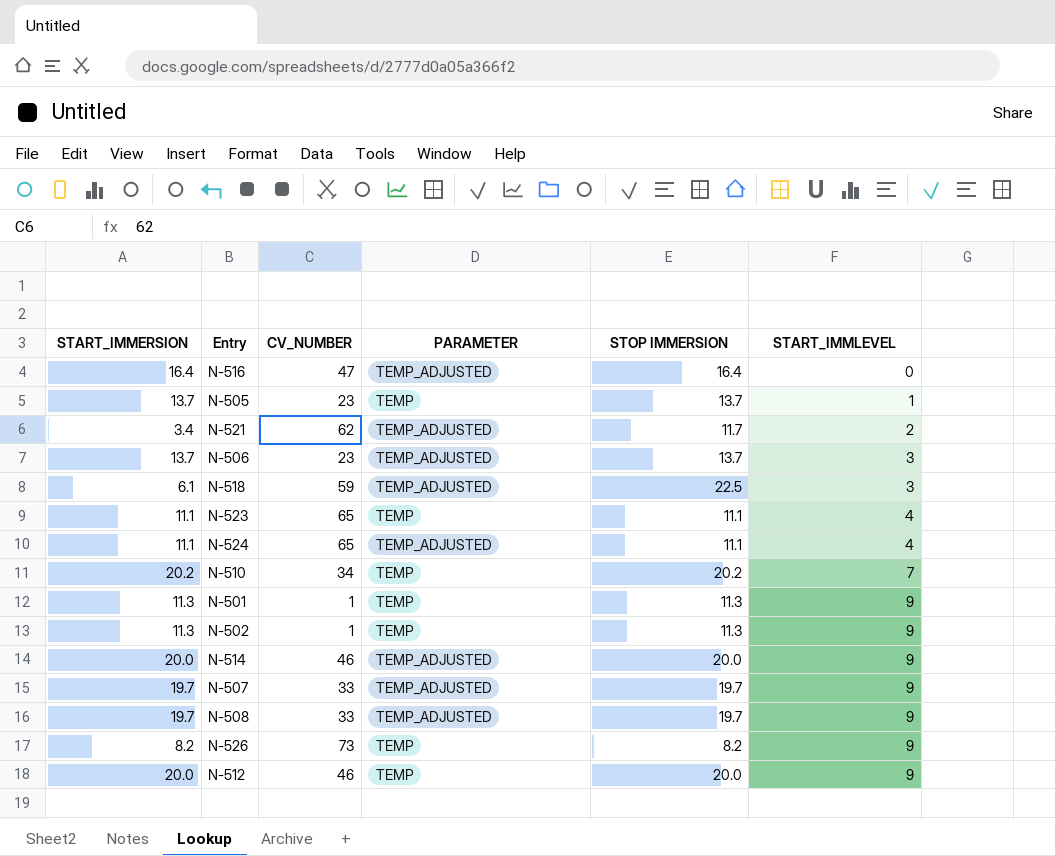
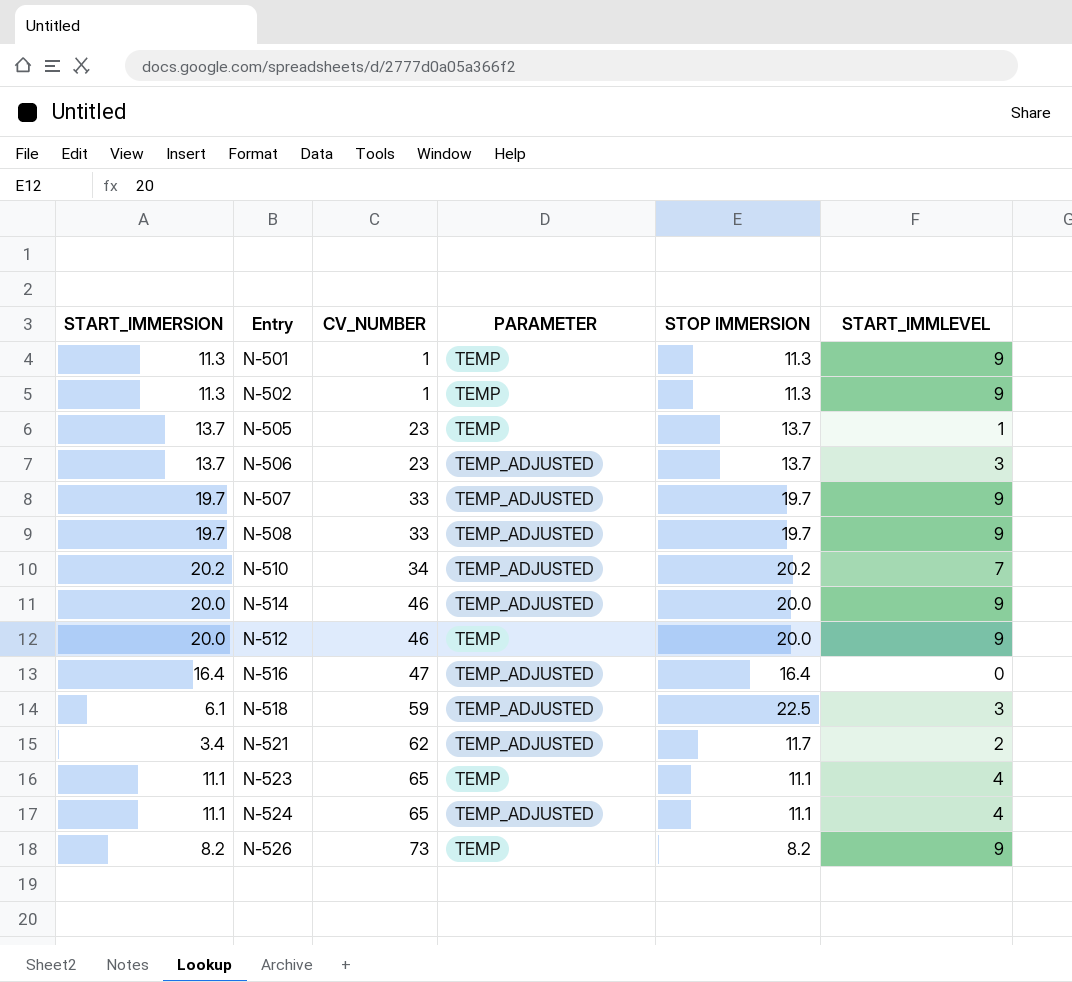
row order: START_IMMLEVEL ascending -> CV_NUMBER ascending
N-510 | PARAMETER: TEMP -> TEMP_ADJUSTED

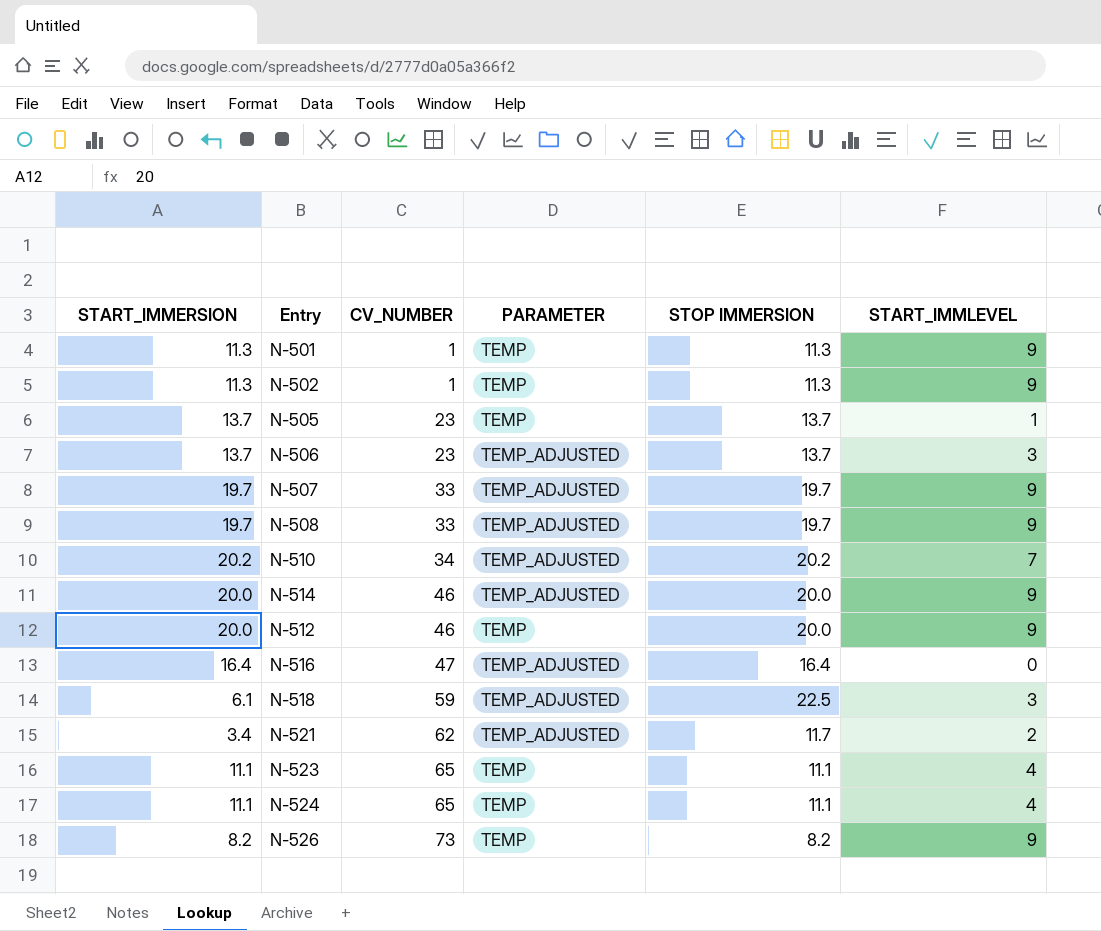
N-524 | PARAMETER: TEMP_ADJUSTED -> TEMP

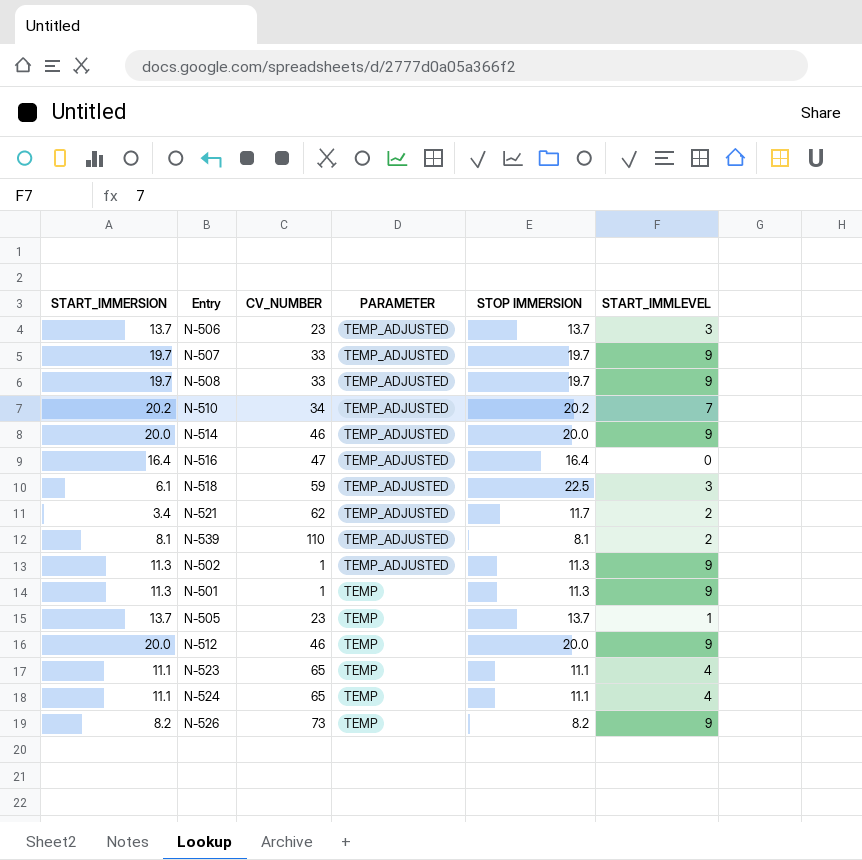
row order: CV_NUMBER ascending -> PARAMETER descending
row N-539: none -> 8.1 | 110 | TEMP_ADJUSTED | 8.1 | 2
N-502 | PARAMETER: TEMP -> TEMP_ADJUSTED

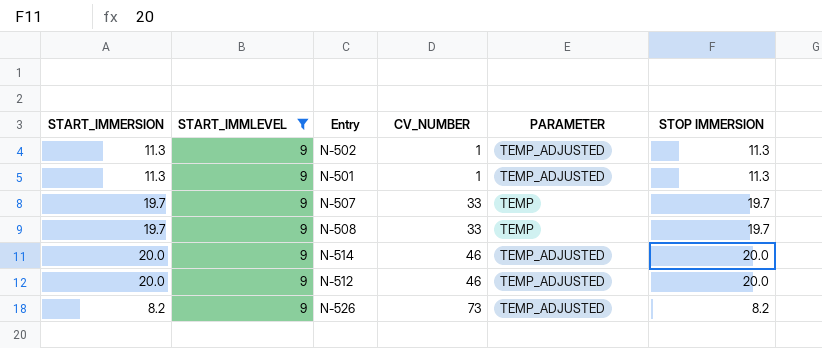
filter: none -> START_IMMLEVEL = 9
row order: PARAMETER descending -> CV_NUMBER ascending
column START_IMMLEVEL | position: 6 -> 2
N-501 | PARAMETER: TEMP -> TEMP_ADJUSTED
N-507 | PARAMETER: TEMP_ADJUSTED -> TEMP
N-508 | PARAMETER: TEMP_ADJUSTED -> TEMP
N-512 | PARAMETER: TEMP -> TEMP_ADJUSTED
N-526 | PARAMETER: TEMP -> TEMP_ADJUSTED

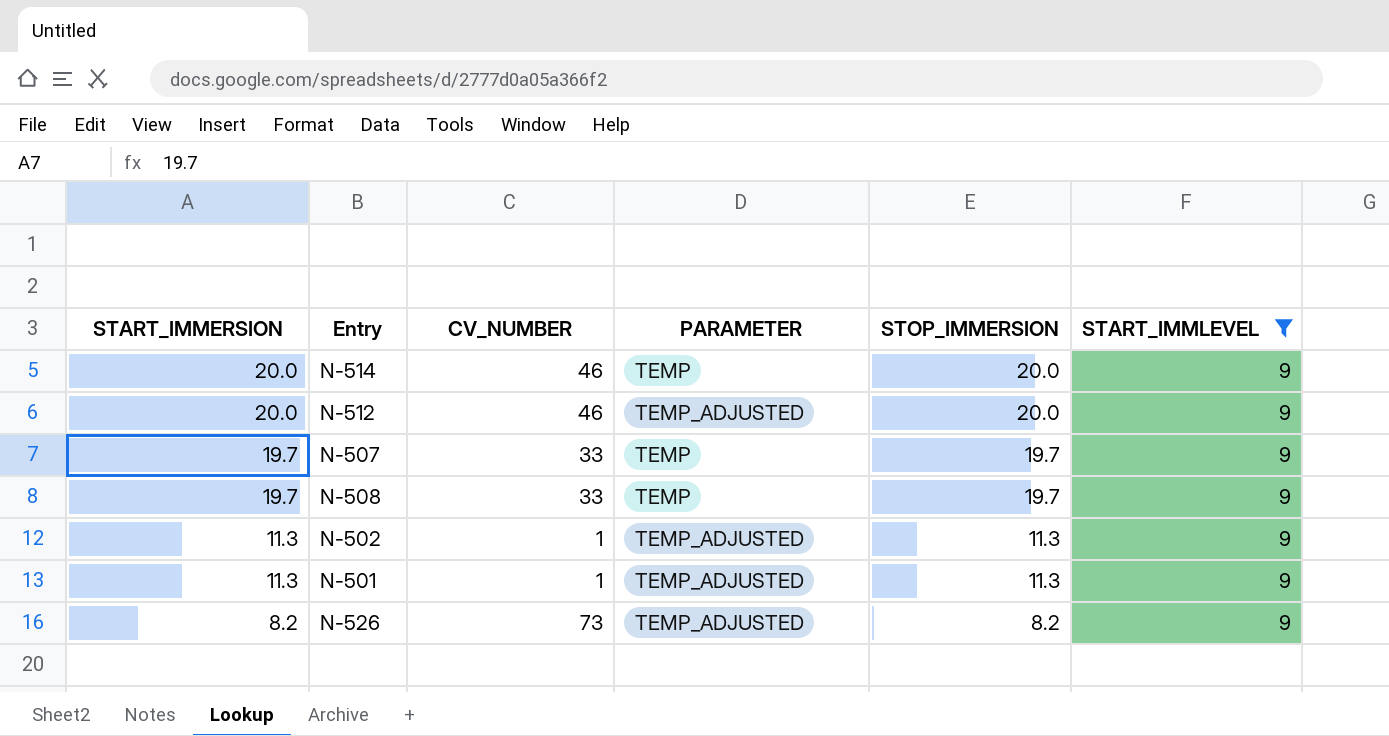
row order: CV_NUMBER ascending -> START_IMMERSION descending
column name: STOP IMMERSION -> STOP_IMMERSION
column START_IMMLEVEL | position: 2 -> 6
N-514 | PARAMETER: TEMP_ADJUSTED -> TEMP

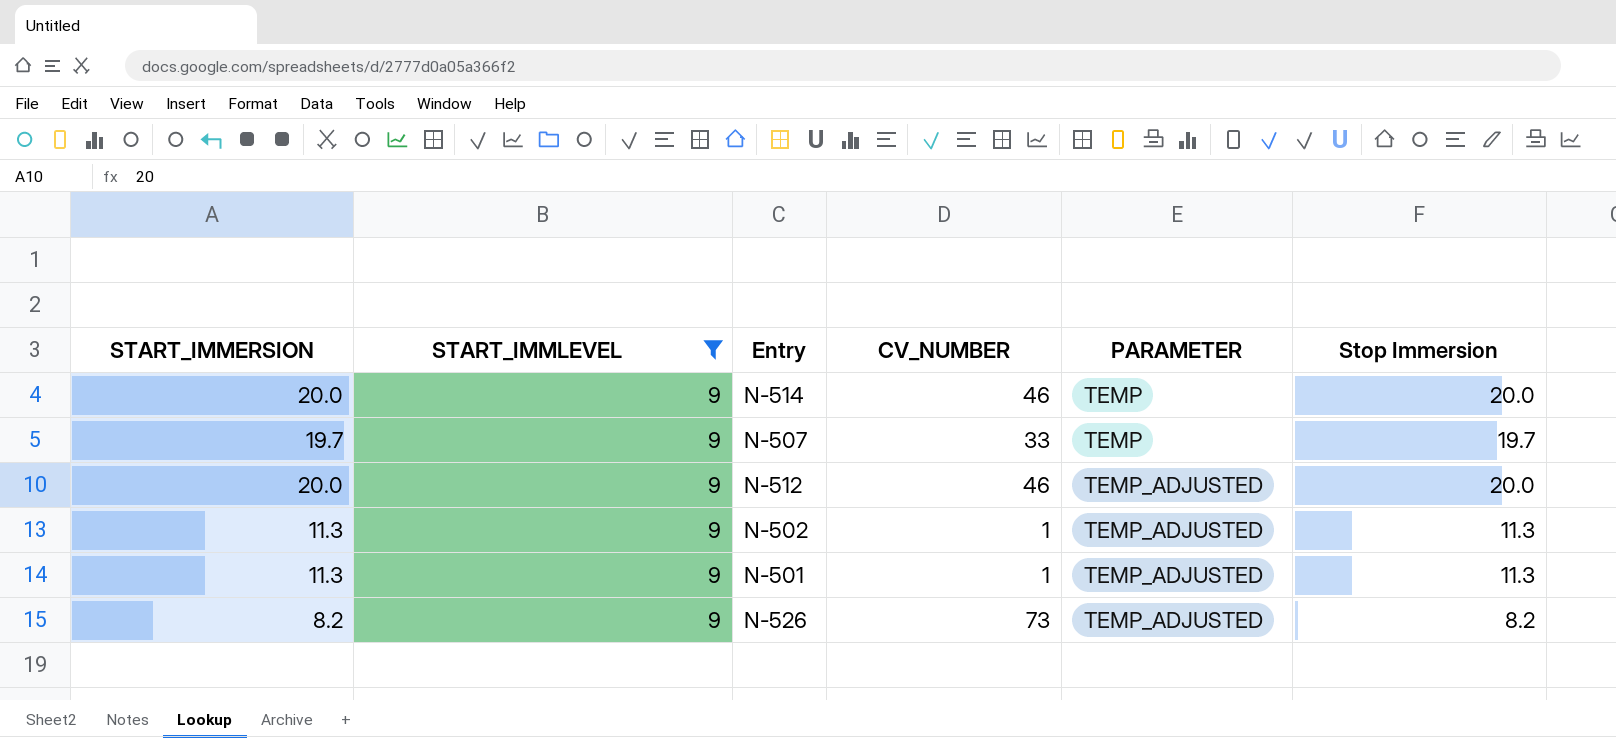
row order: START_IMMERSION descending -> PARAMETER ascending
column START_IMMLEVEL | position: 6 -> 2
column name: STOP_IMMERSION -> Stop Immersion
row N-508: 19.7 | 33 | TEMP | 19.7 | 9 -> none

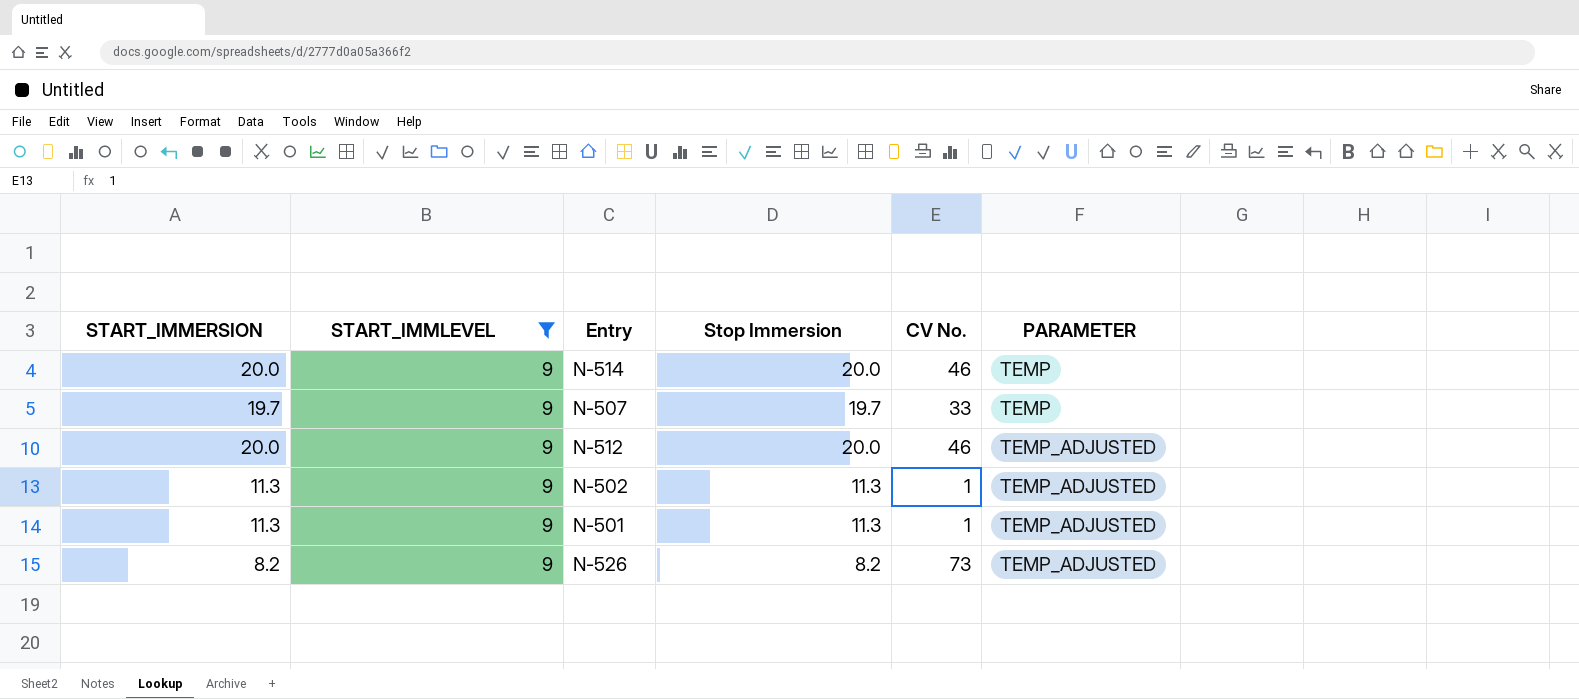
column Stop Immersion | position: 6 -> 4
column name: CV_NUMBER -> CV No.

